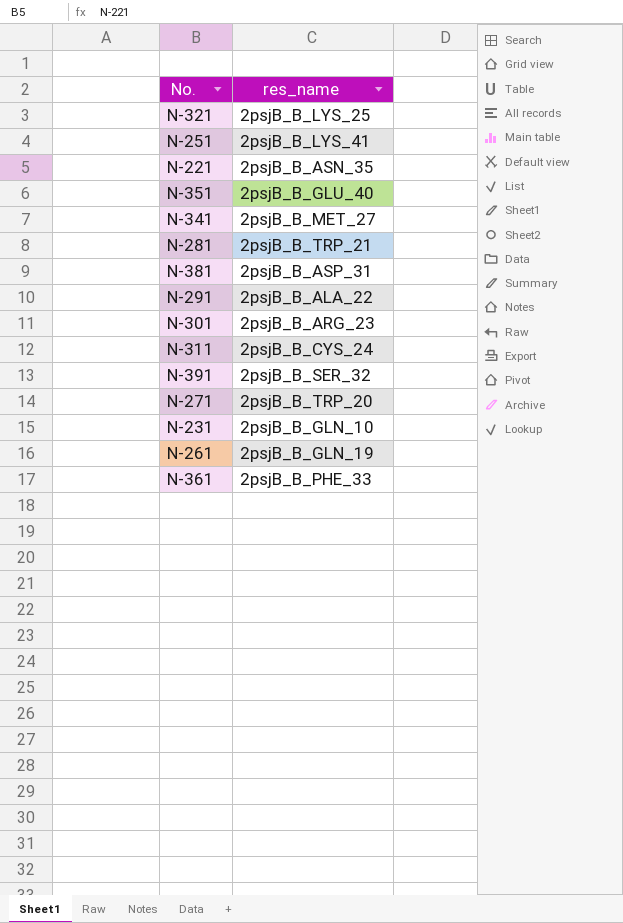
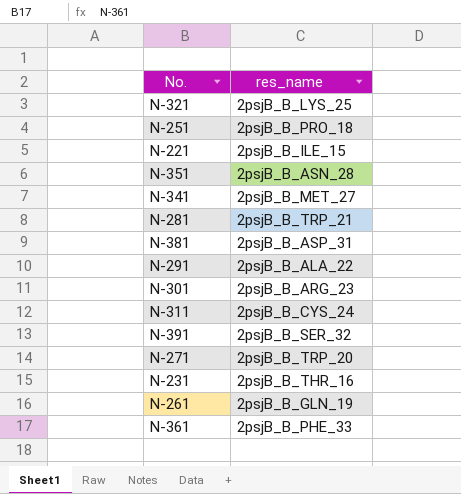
N-251 | res_name: 2psjB_B_LYS_41 -> 2psjB_B_PRO_18
N-221 | res_name: 2psjB_B_ASN_35 -> 2psjB_B_ILE_15
N-351 | res_name: 2psjB_B_GLU_40 -> 2psjB_B_ASN_28
N-231 | res_name: 2psjB_B_GLN_10 -> 2psjB_B_THR_16

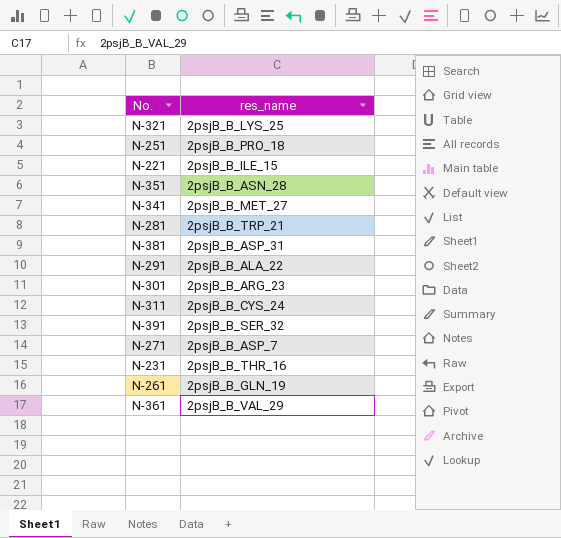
N-271 | res_name: 2psjB_B_TRP_20 -> 2psjB_B_ASP_7
N-361 | res_name: 2psjB_B_PHE_33 -> 2psjB_B_VAL_29

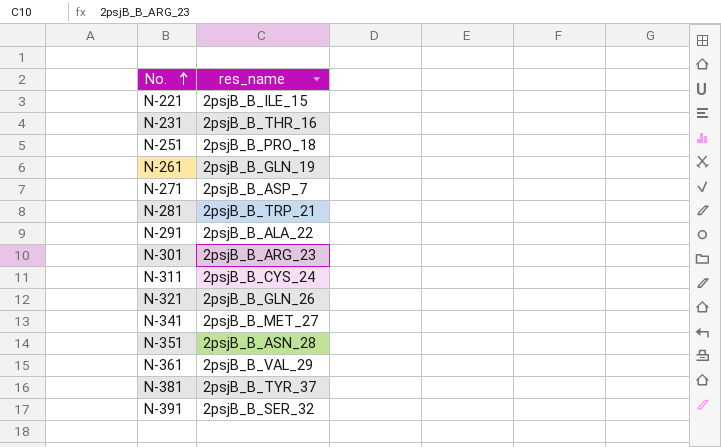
row order: none -> No. ascending
N-321 | res_name: 2psjB_B_LYS_25 -> 2psjB_B_GLN_26
N-381 | res_name: 2psjB_B_ASP_31 -> 2psjB_B_TYR_37

